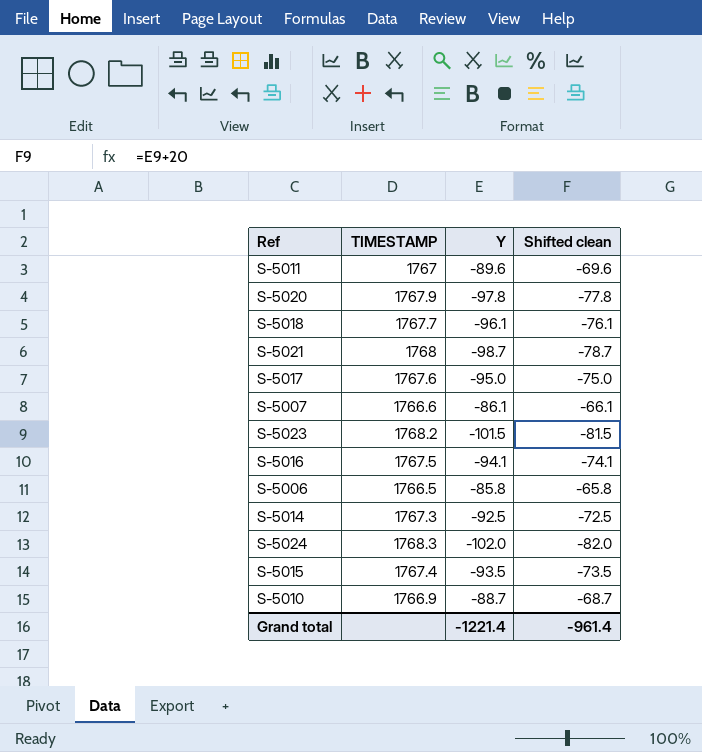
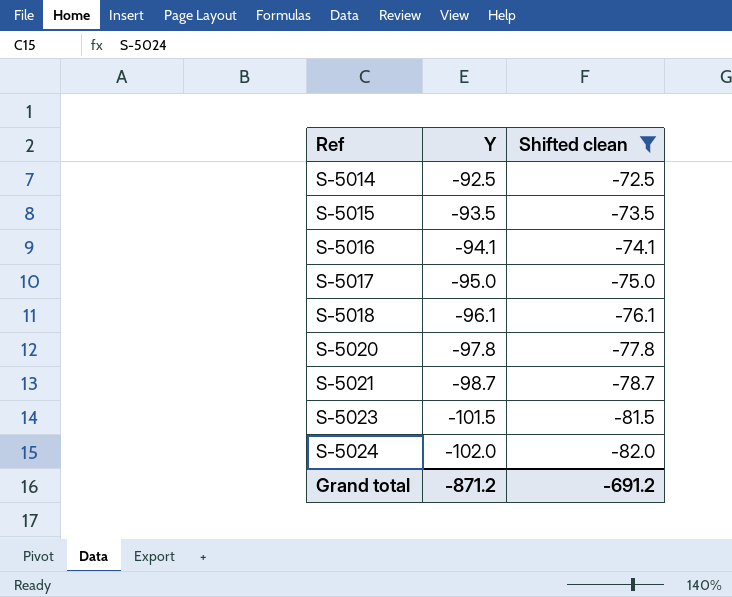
filter: none -> Shifted clean <= -72.5
row order: none -> Ref ascending
column TIMESTAMP | position: 2 -> none
Grand total | Y: -1221.4 -> -871.2
Grand total | Shifted clean: -961.4 -> -691.2

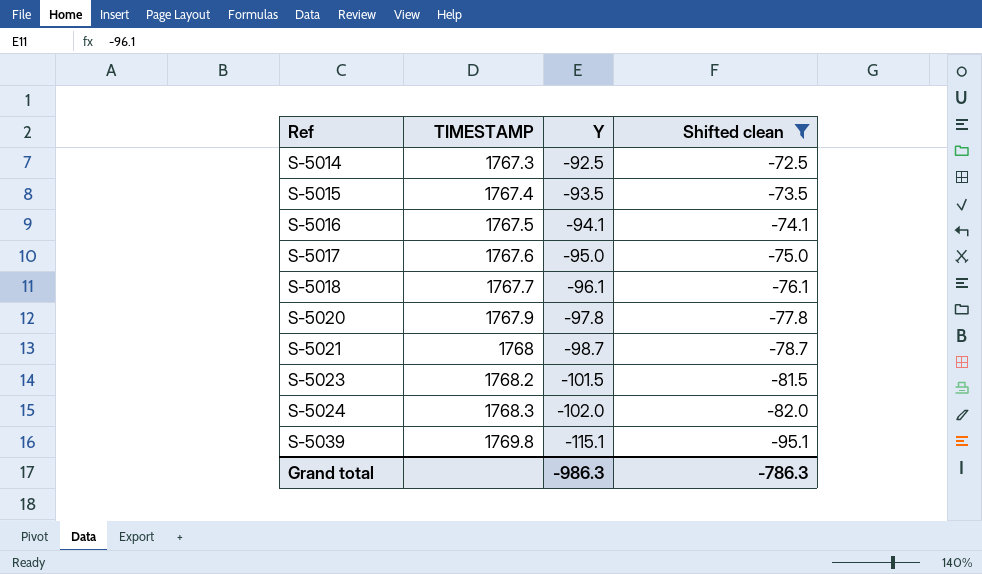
column TIMESTAMP | position: none -> 2
row S-5039: none -> 1769.8 | -115.1 | -95.1
Grand total | Y: -871.2 -> -986.3
Grand total | Shifted clean: -691.2 -> -786.3

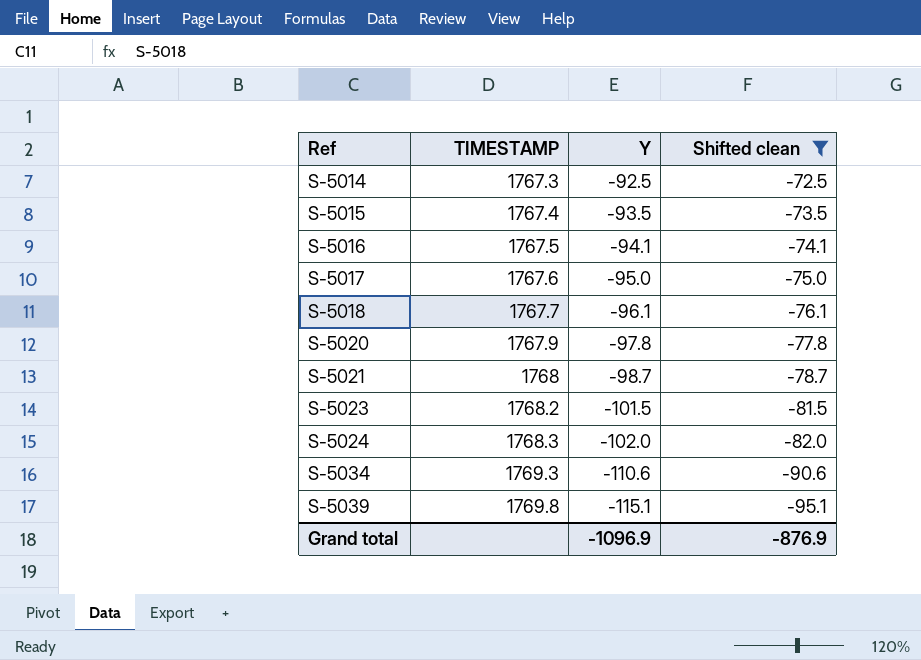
row S-5034: none -> 1769.3 | -110.6 | -90.6
Grand total | Y: -986.3 -> -1096.9
Grand total | Shifted clean: -786.3 -> -876.9

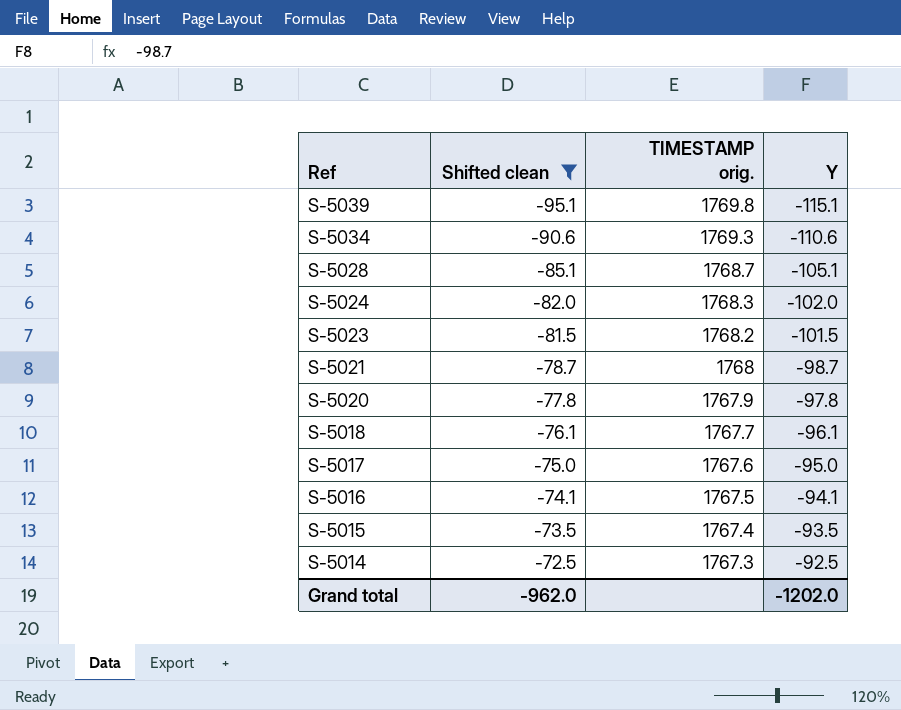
row order: Ref ascending -> Ref descending
column Shifted clean | position: 4 -> 2
column name: TIMESTAMP -> TIMESTAMP orig.
row S-5028: none -> -85.1 | 1768.7 | -105.1
Grand total | Shifted clean: -876.9 -> -962.0
Grand total | Y: -1096.9 -> -1202.0

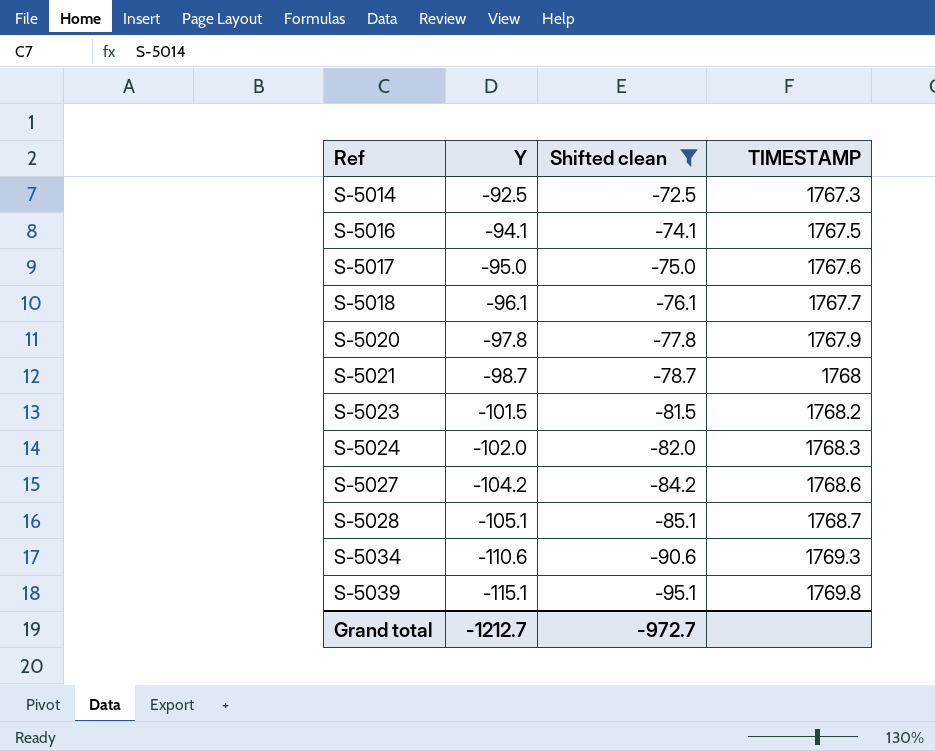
row order: Ref descending -> Ref ascending
column Y | position: 4 -> 2
column name: TIMESTAMP orig. -> TIMESTAMP
row S-5015: -73.5 | 1767.4 | -93.5 -> none
row S-5027: none -> -104.2 | -84.2 | 1768.6
Grand total | Y: -1202.0 -> -1212.7
Grand total | Shifted clean: -962.0 -> -972.7

